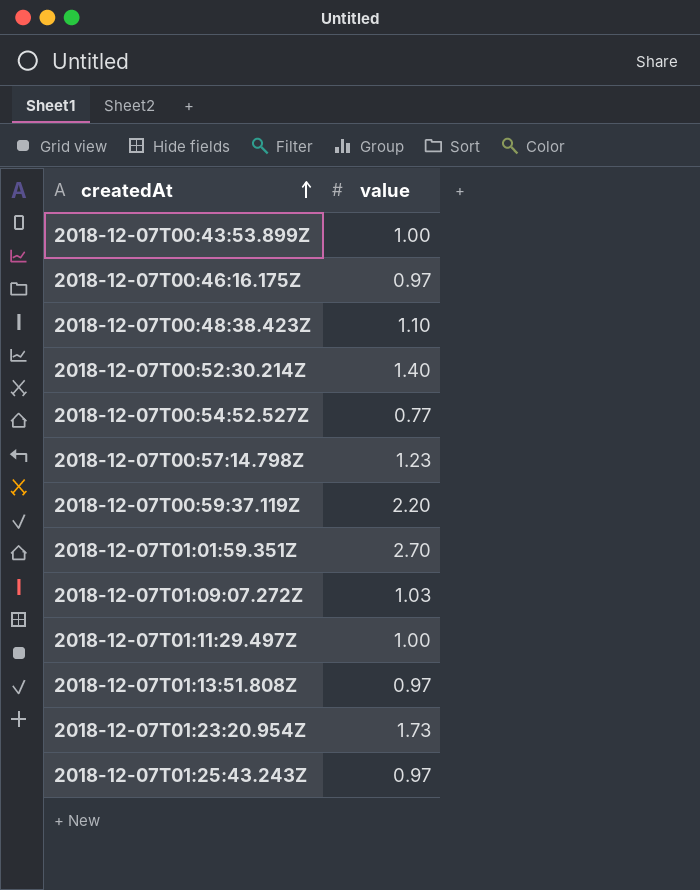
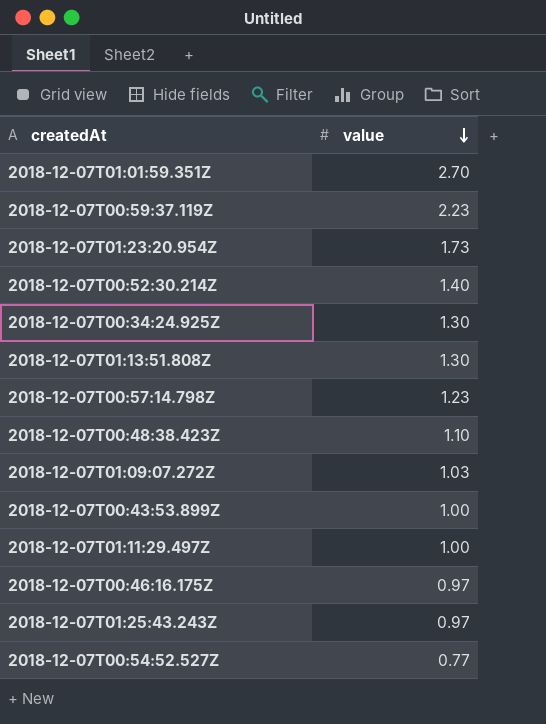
row order: createdAt ascending -> value descending
2018-12-07T00:59:37.119Z | value: 2.20 -> 2.23
row 2018-12-07T00:34:24.925Z: none -> 1.30
2018-12-07T01:13:51.808Z | value: 0.97 -> 1.30

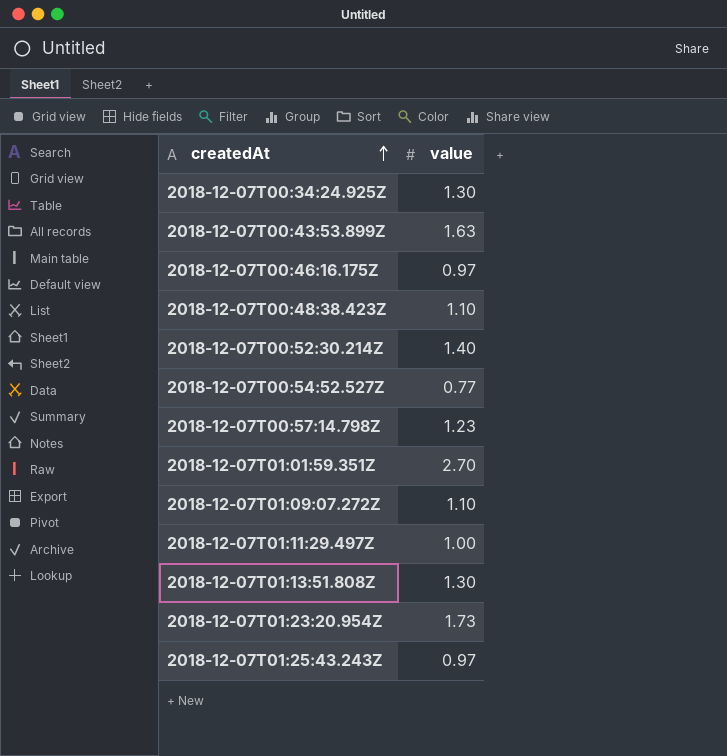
row order: value descending -> createdAt ascending
row 2018-12-07T00:59:37.119Z: 2.23 -> none
2018-12-07T00:43:53.899Z | value: 1.00 -> 1.63
2018-12-07T01:09:07.272Z | value: 1.03 -> 1.10

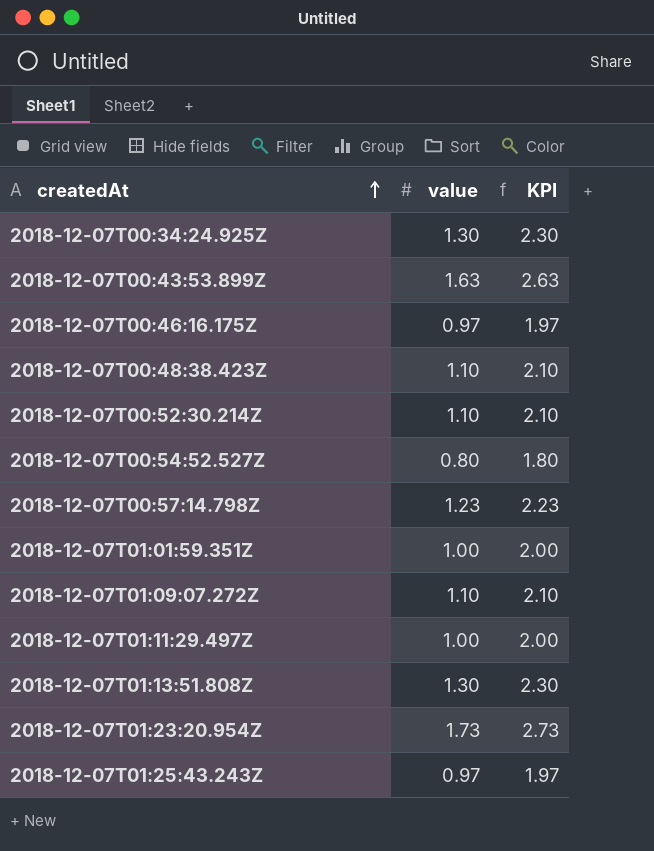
column KPI | formula: none -> [value] + 1
2018-12-07T00:52:30.214Z | value: 1.40 -> 1.10
2018-12-07T00:54:52.527Z | value: 0.77 -> 0.80
2018-12-07T01:01:59.351Z | value: 2.70 -> 1.00

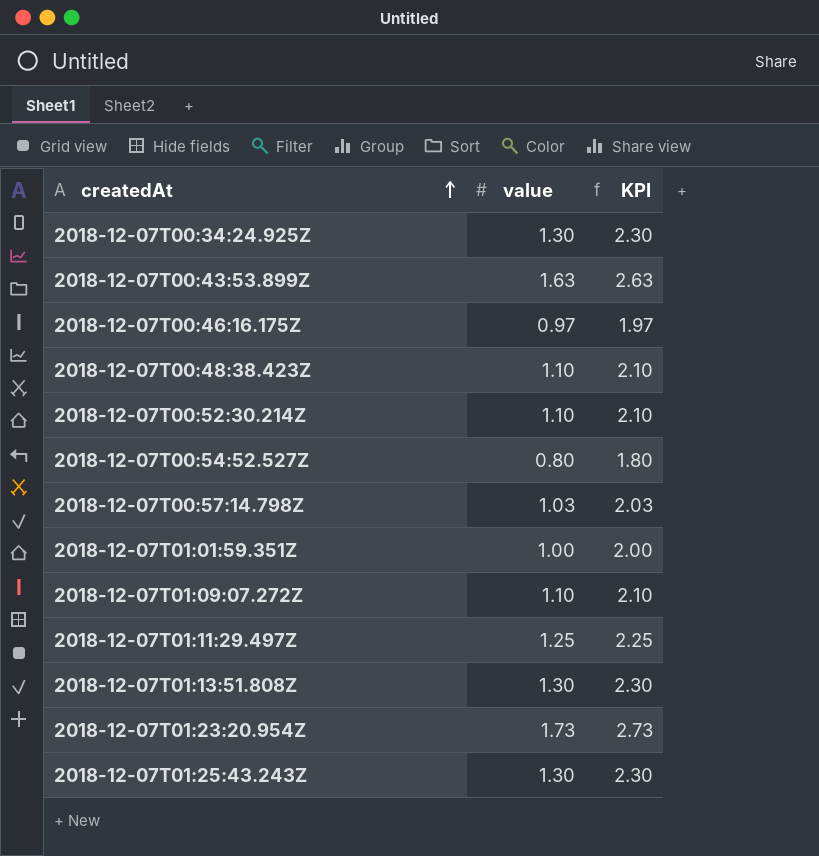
2018-12-07T00:57:14.798Z | value: 1.23 -> 1.03
2018-12-07T00:57:14.798Z | KPI: 2.23 -> 2.03
2018-12-07T01:11:29.497Z | value: 1.00 -> 1.25
2018-12-07T01:11:29.497Z | KPI: 2.00 -> 2.25
2018-12-07T01:25:43.243Z | value: 0.97 -> 1.30
2018-12-07T01:25:43.243Z | KPI: 1.97 -> 2.30

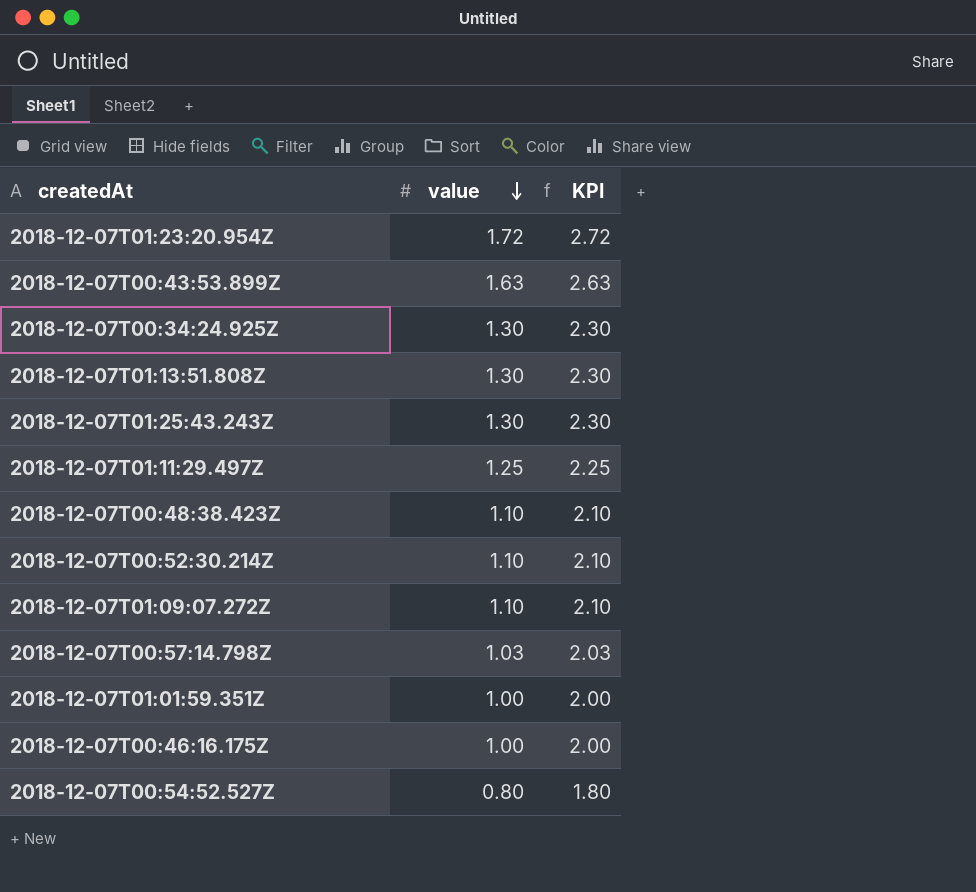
row order: createdAt ascending -> value descending
2018-12-07T01:23:20.954Z | value: 1.73 -> 1.72
2018-12-07T01:23:20.954Z | KPI: 2.73 -> 2.72
2018-12-07T00:46:16.175Z | value: 0.97 -> 1.00
2018-12-07T00:46:16.175Z | KPI: 1.97 -> 2.00

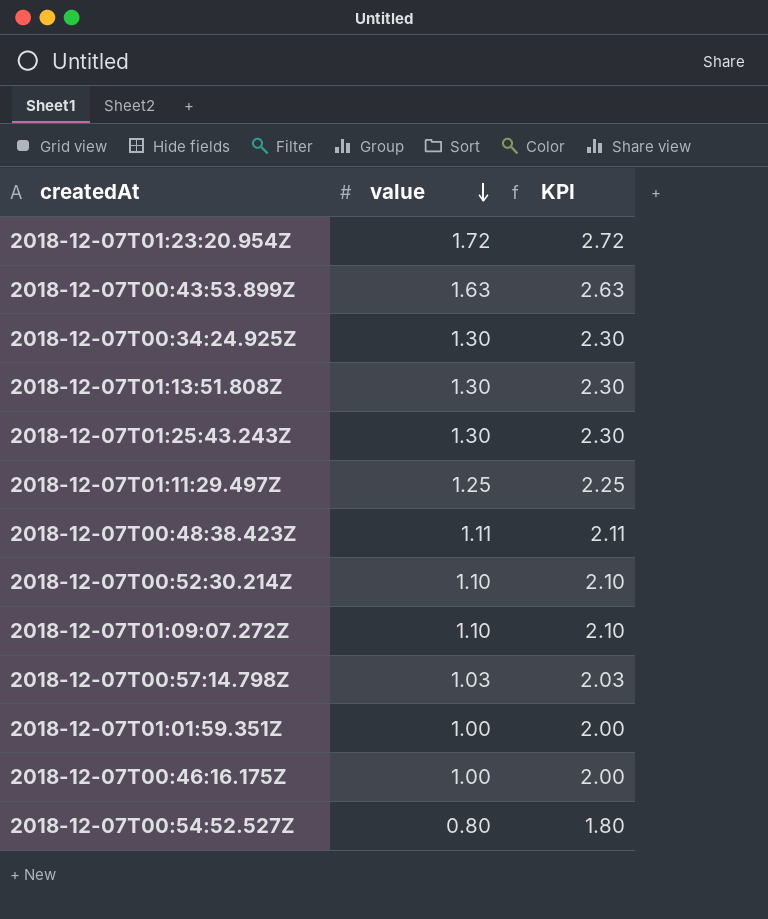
2018-12-07T00:48:38.423Z | value: 1.10 -> 1.11
2018-12-07T00:48:38.423Z | KPI: 2.10 -> 2.11

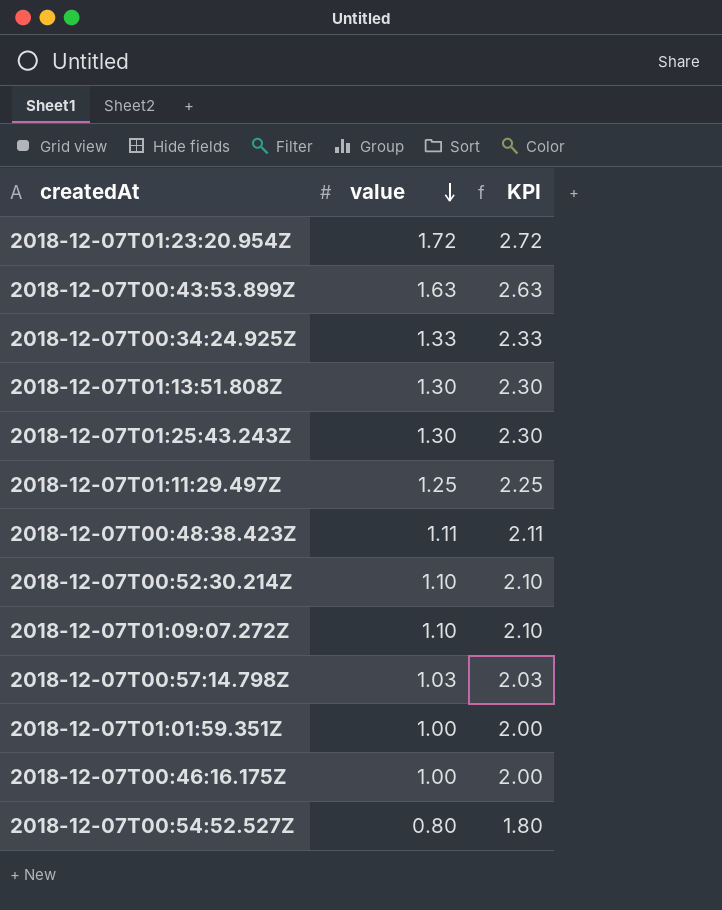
2018-12-07T00:34:24.925Z | value: 1.30 -> 1.33
2018-12-07T00:34:24.925Z | KPI: 2.30 -> 2.33

